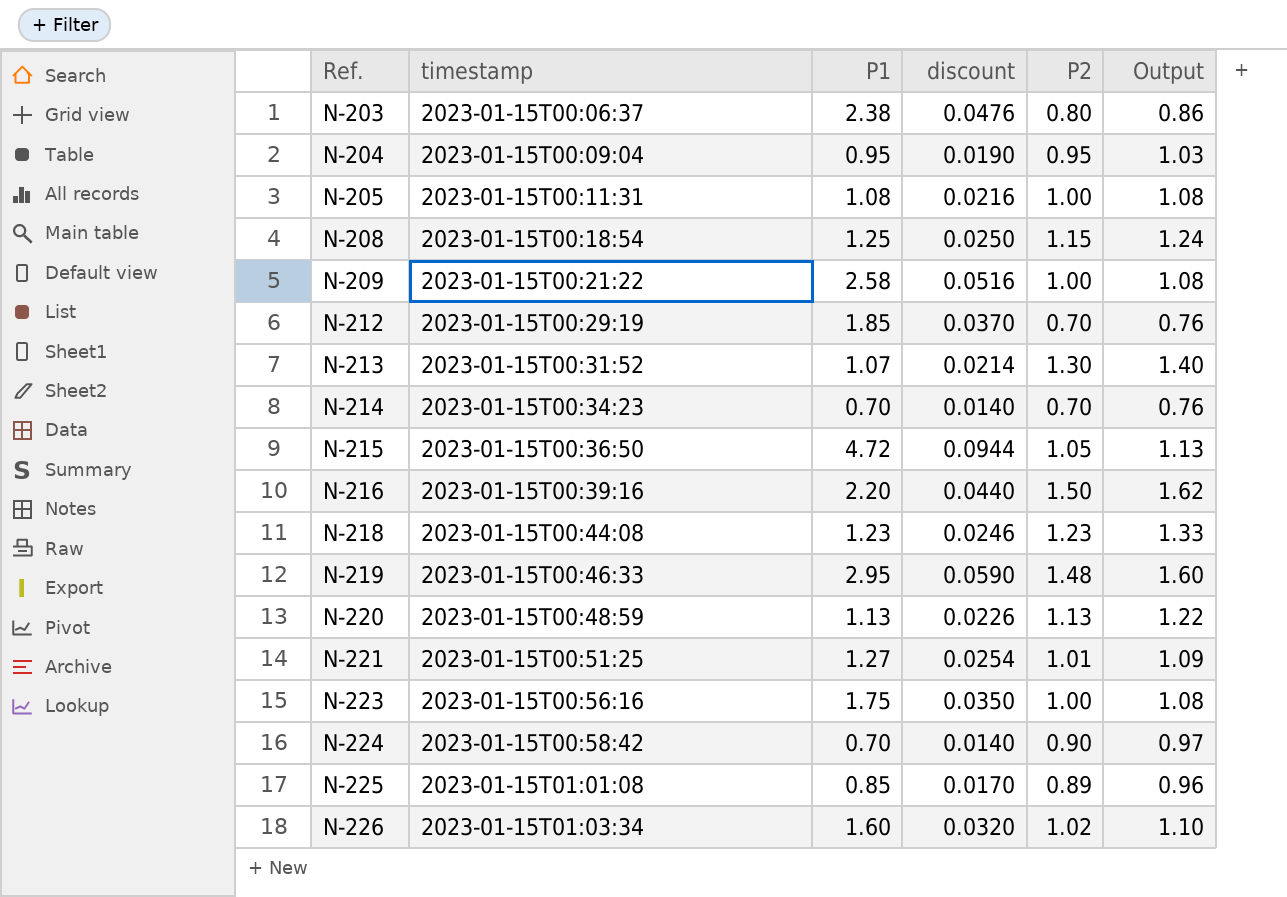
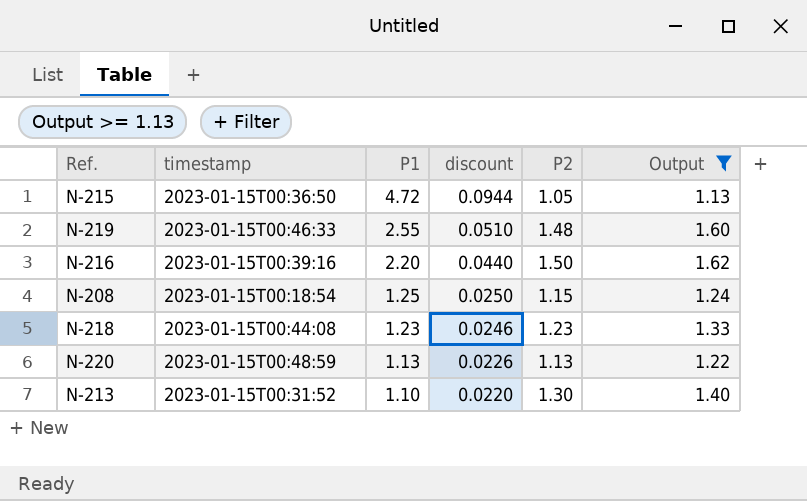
filter: none -> Output >= 1.13
row order: Ref. ascending -> P1 descending
N-219 | P1: 2.95 -> 2.55
N-219 | discount: 0.0590 -> 0.0510
N-213 | P1: 1.07 -> 1.10
N-213 | discount: 0.0214 -> 0.0220

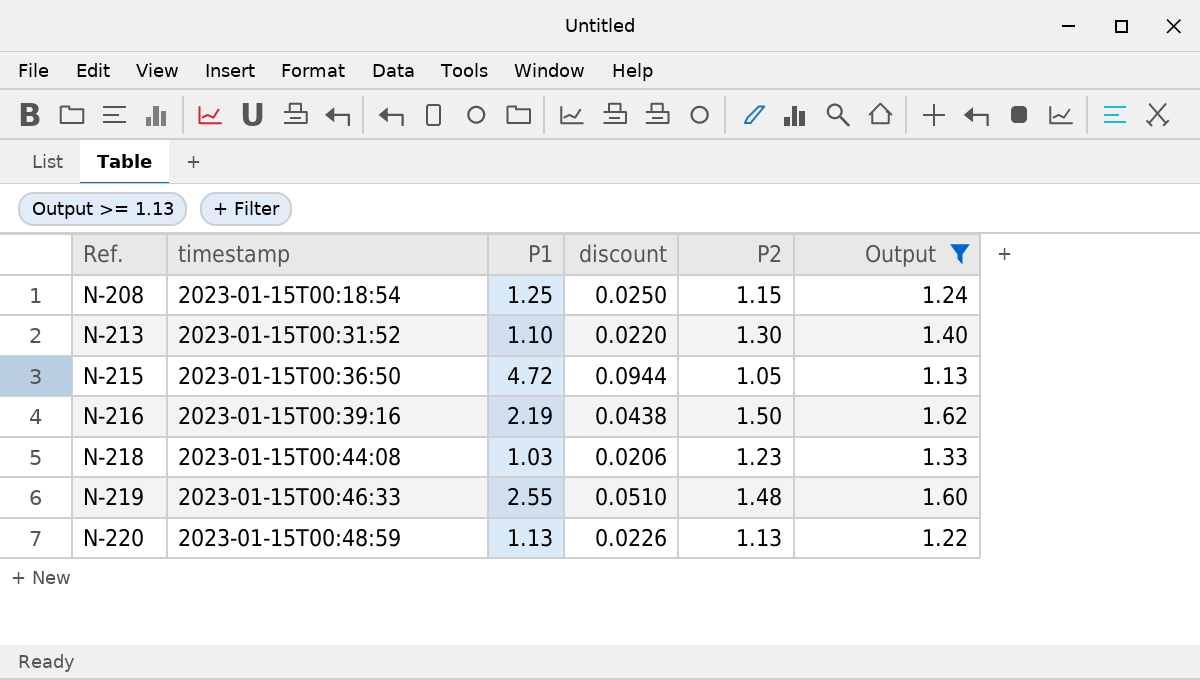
row order: P1 descending -> Ref. ascending
N-216 | P1: 2.20 -> 2.19
N-216 | discount: 0.0440 -> 0.0438
N-218 | P1: 1.23 -> 1.03
N-218 | discount: 0.0246 -> 0.0206

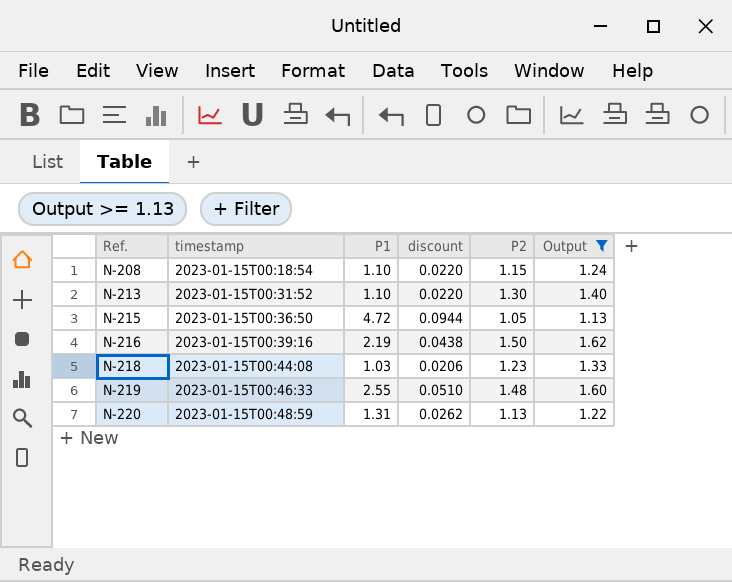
N-208 | P1: 1.25 -> 1.10
N-208 | discount: 0.0250 -> 0.0220
N-220 | P1: 1.13 -> 1.31
N-220 | discount: 0.0226 -> 0.0262

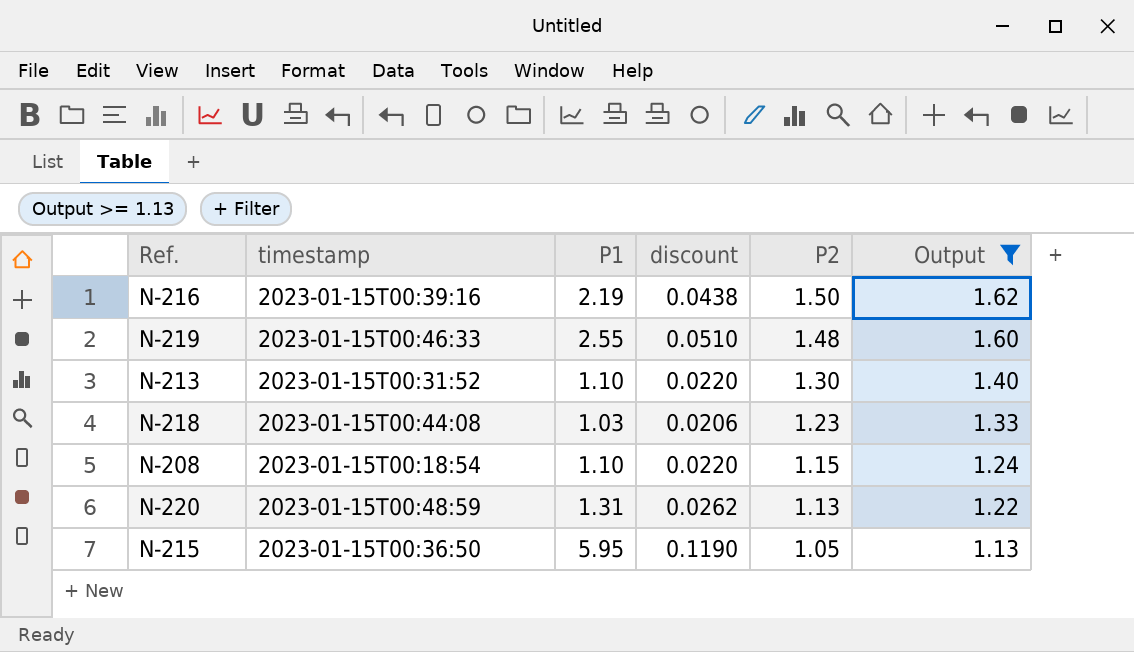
row order: Ref. ascending -> P2 descending
N-215 | P1: 4.72 -> 5.95
N-215 | discount: 0.0944 -> 0.1190

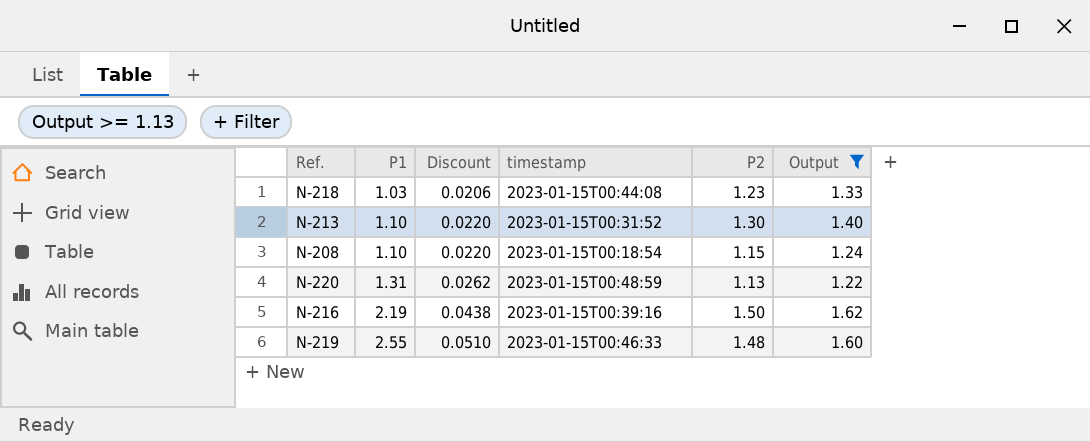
row order: P2 descending -> P1 ascending
column name: discount -> Discount
column timestamp | position: 2 -> 4
row N-215: 2023-01-15T00:36:50 | 5.95 | 0.1190 | 1.05 | 1.13 -> none

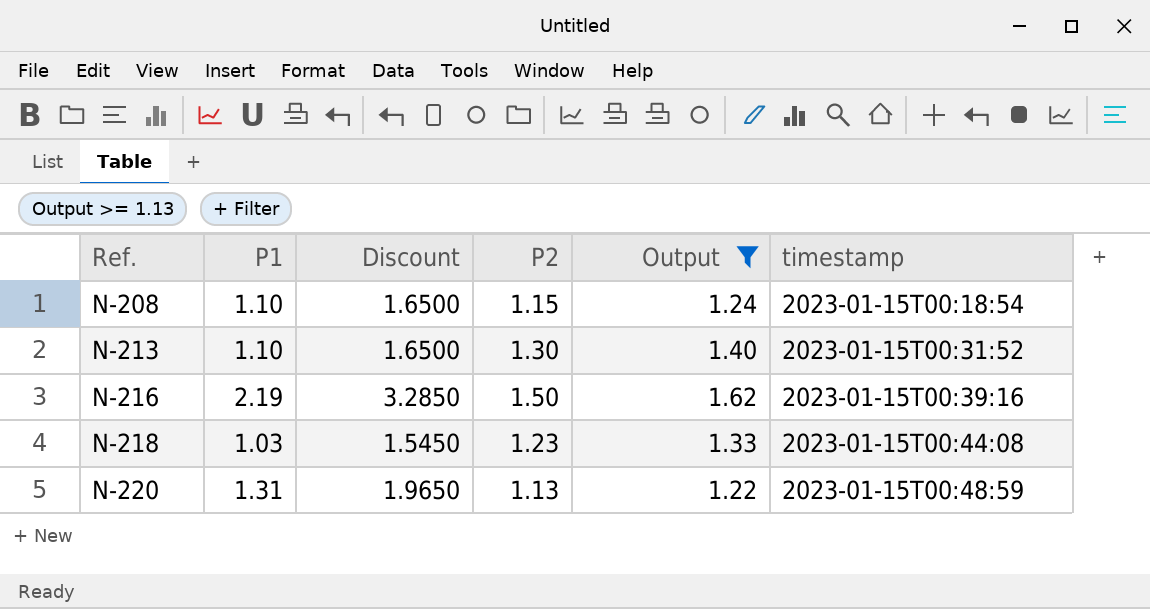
row order: P1 ascending -> Ref. ascending
column Discount | formula: [P1] * 0.02 -> [P1] * 1.5
column timestamp | position: 4 -> 6
row N-219: 2.55 | 0.0510 | 2023-01-15T00:46:33 | 1.48 | 1.60 -> none

